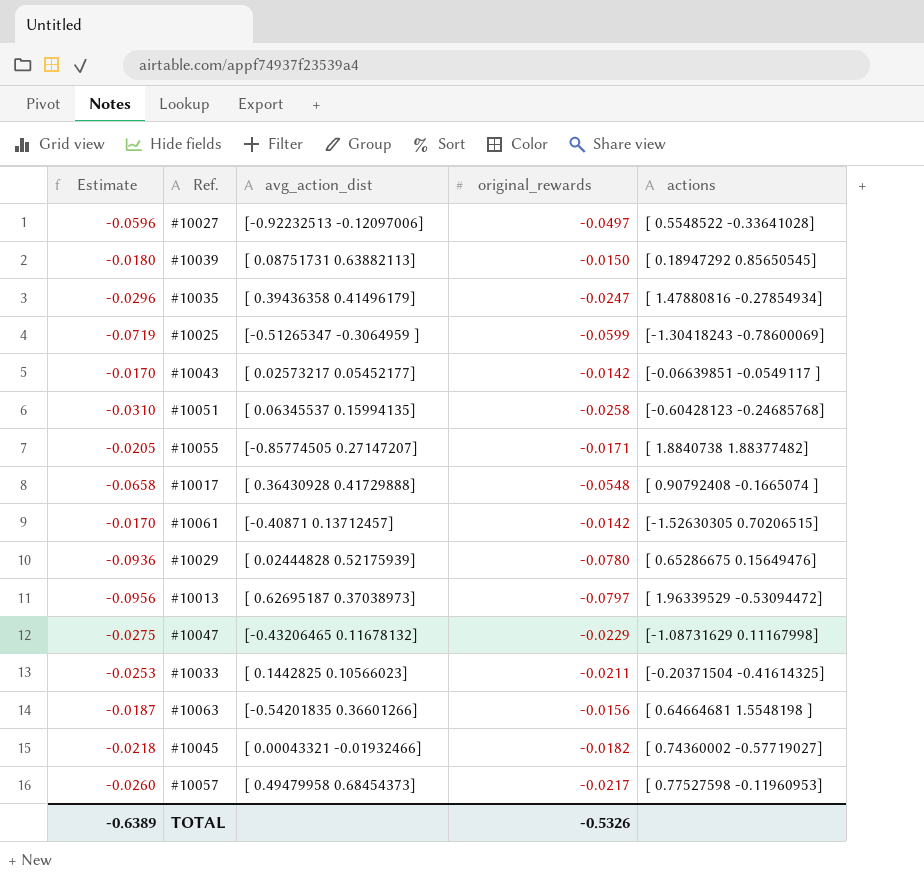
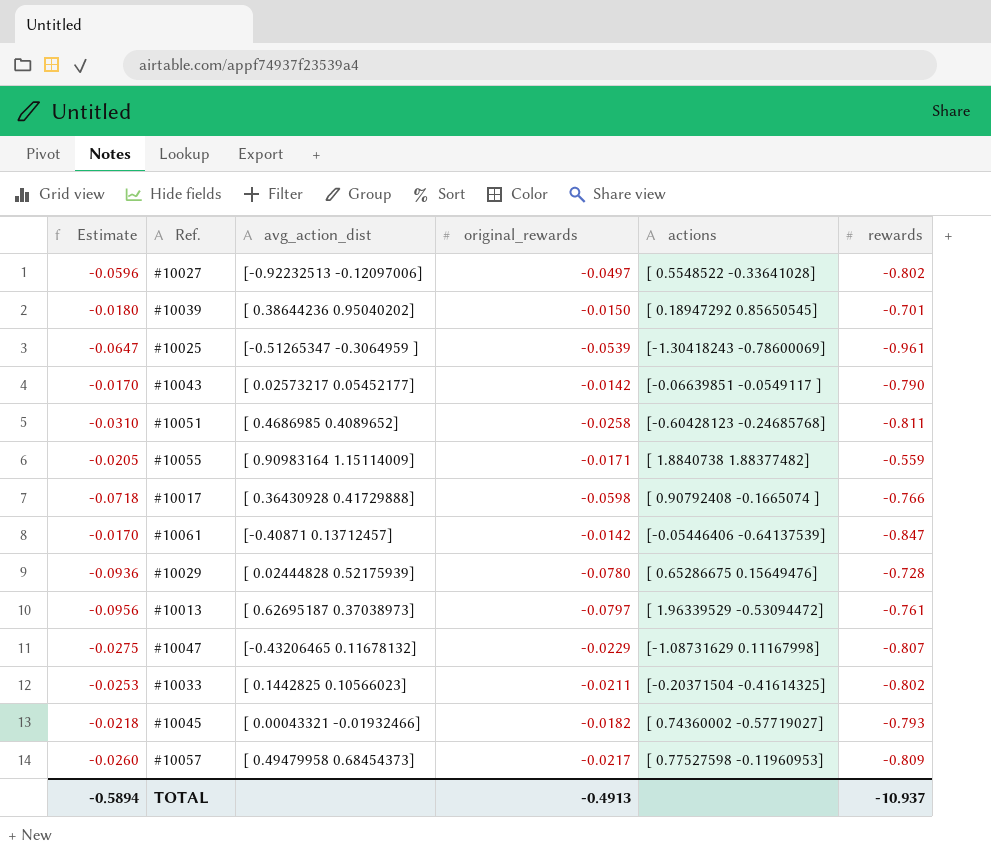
column rewards | position: none -> 6
row #10035: -0.0296 | [ 0.39436358 0.41496179] | -0.0247 | [ 1.47880816 -0.27854934] -> none
row #10063: -0.0187 | [-0.54201835 0.36601266] | -0.0156 | [ 0.64664681 1.5548198 ] -> none
#10039 | avg_action_dist: [ 0.08751731 0.63882113] -> [ 0.38644236 0.95040202]
#10025 | Estimate: -0.0719 -> -0.0647
#10025 | original_rewards: -0.0599 -> -0.0539
#10051 | avg_action_dist: [ 0.06345537 0.15994135] -> [ 0.4686985 0.4089652]
#10055 | avg_action_dist: [-0.85774505 0.27147207] -> [ 0.90983164 1.15114009]
#10017 | Estimate: -0.0658 -> -0.0718
#10017 | original_rewards: -0.0548 -> -0.0598
#10061 | actions: [-1.52630305 0.70206515] -> [-0.05446406 -0.64137539]
TOTAL | Estimate: -0.6389 -> -0.5894
TOTAL | original_rewards: -0.5326 -> -0.4913

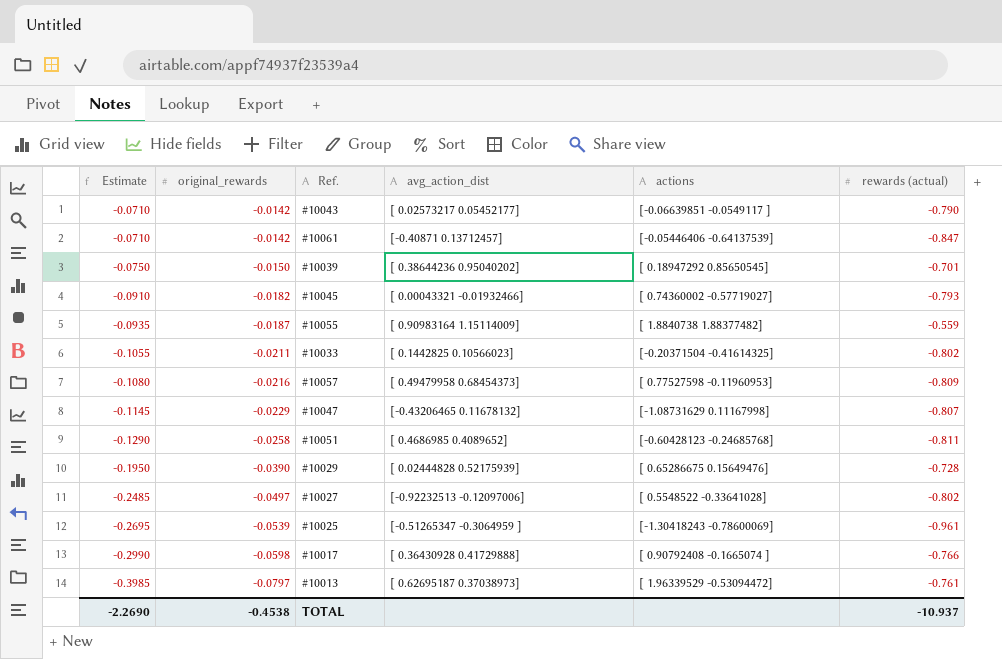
row order: none -> Estimate descending
column Estimate | formula: [original_rewards] * 1.2 -> [original_rewards] * 5
column original_rewards | position: 4 -> 2
column name: rewards -> rewards (actual)
#10055 | original_rewards: -0.0171 -> -0.0187
#10057 | original_rewards: -0.0217 -> -0.0216
#10029 | original_rewards: -0.0780 -> -0.0390
TOTAL | Estimate: -0.5894 -> -2.2690
TOTAL | original_rewards: -0.4913 -> -0.4538

